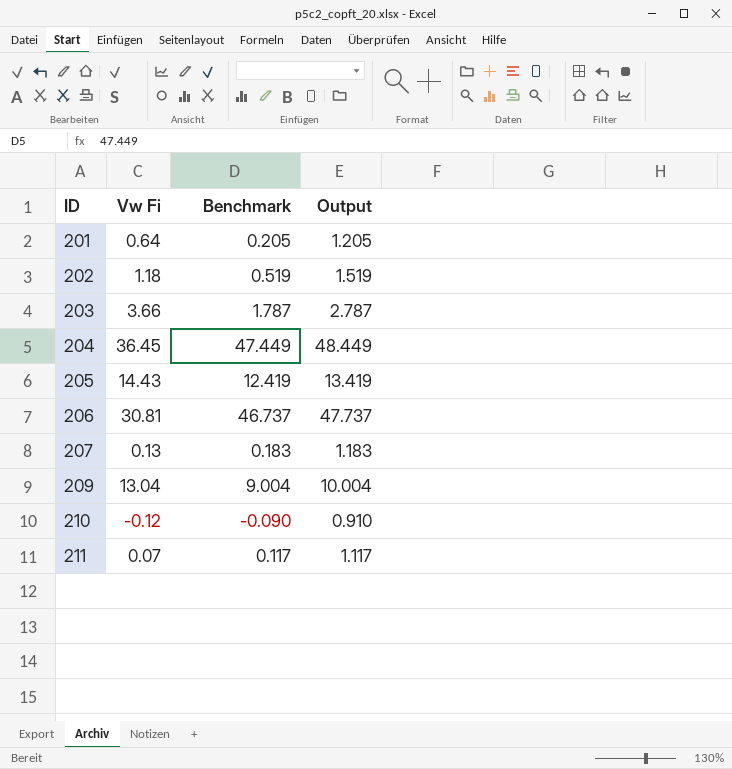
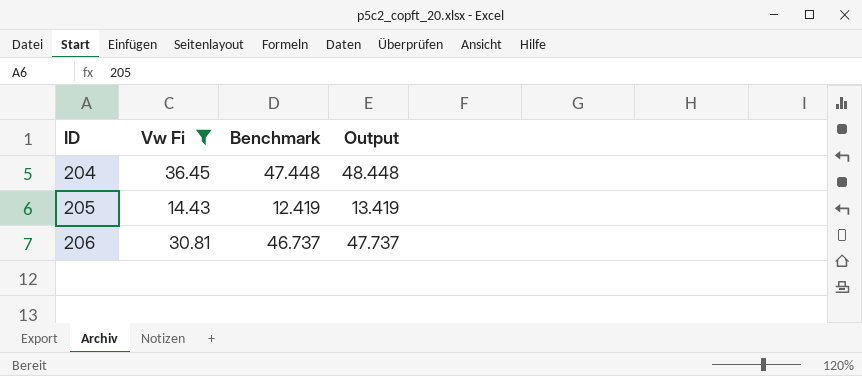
filter: none -> Vw Fi >= 14.43
204 | Benchmark: 47.449 -> 47.448
204 | Output: 48.449 -> 48.448

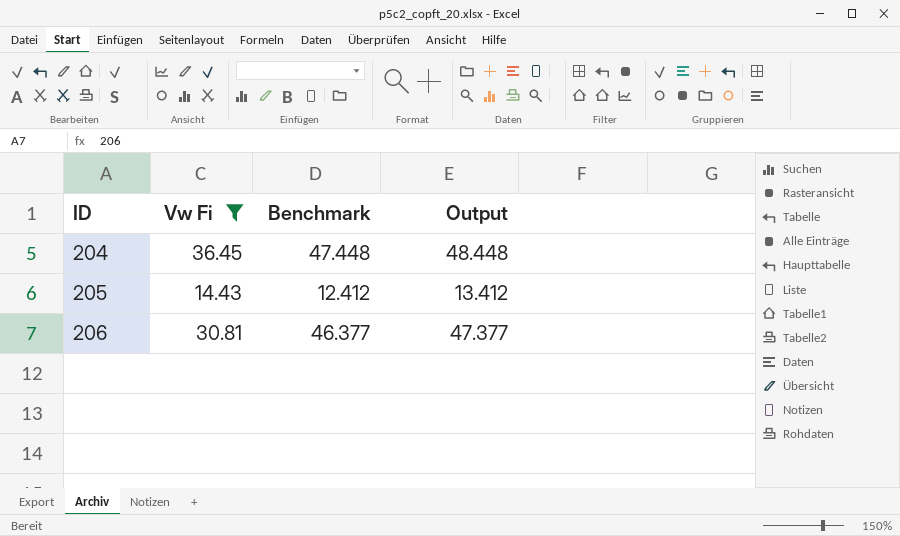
205 | Benchmark: 12.419 -> 12.412
205 | Output: 13.419 -> 13.412
206 | Benchmark: 46.737 -> 46.377
206 | Output: 47.737 -> 47.377

